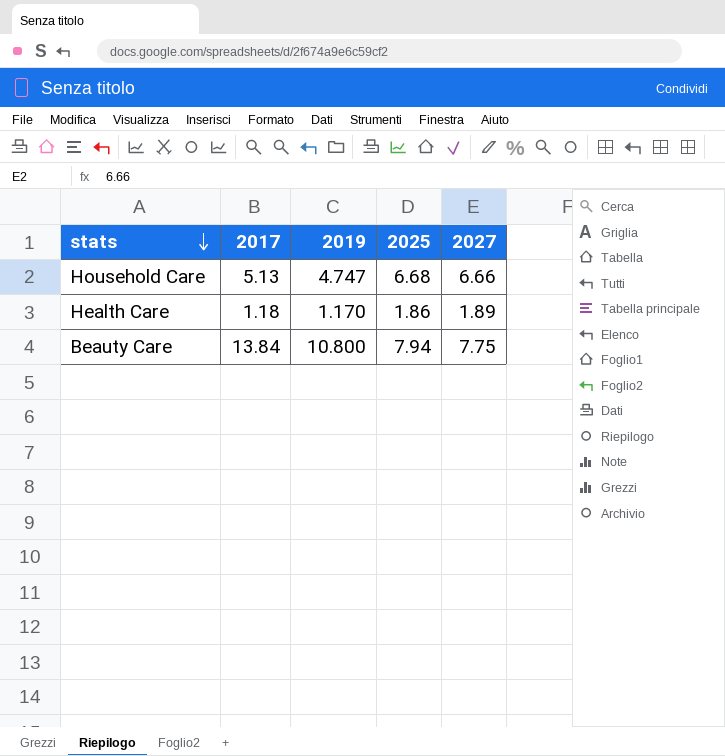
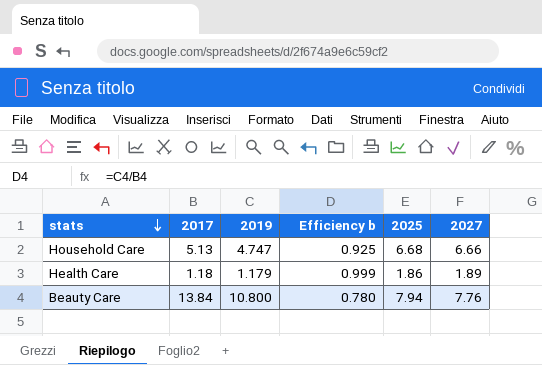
column Efficiency b | formula: none -> [2019] / [2017]
Health Care | 2019: 1.170 -> 1.179
Beauty Care | 2027: 7.75 -> 7.76

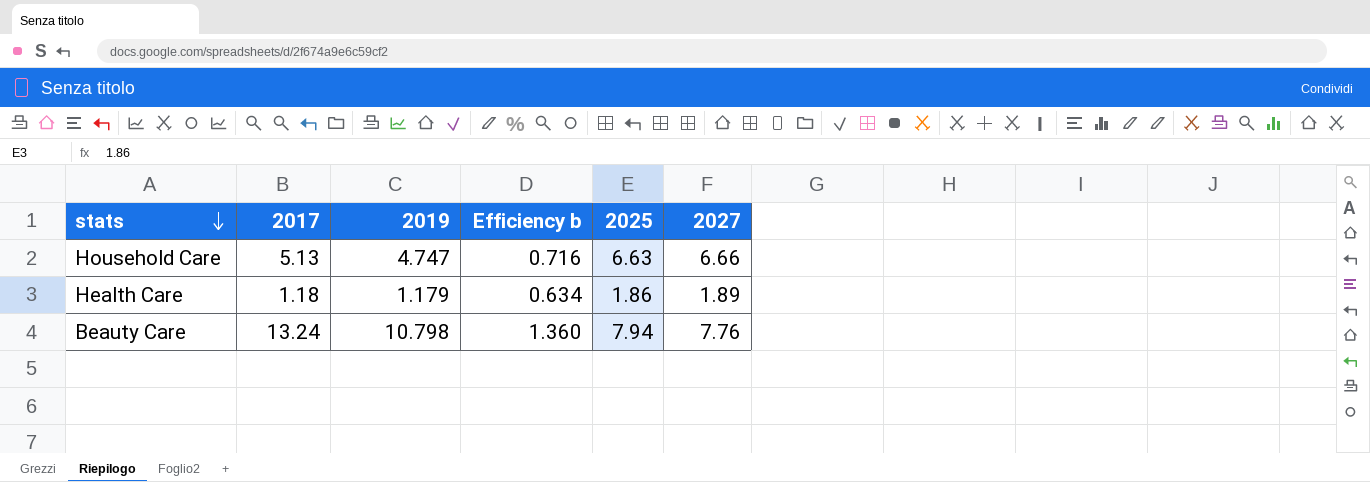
column Efficiency b | formula: [2019] / [2017] -> [2019] / [2025]
Household Care | 2025: 6.68 -> 6.63
Beauty Care | 2017: 13.84 -> 13.24
Beauty Care | 2019: 10.800 -> 10.798

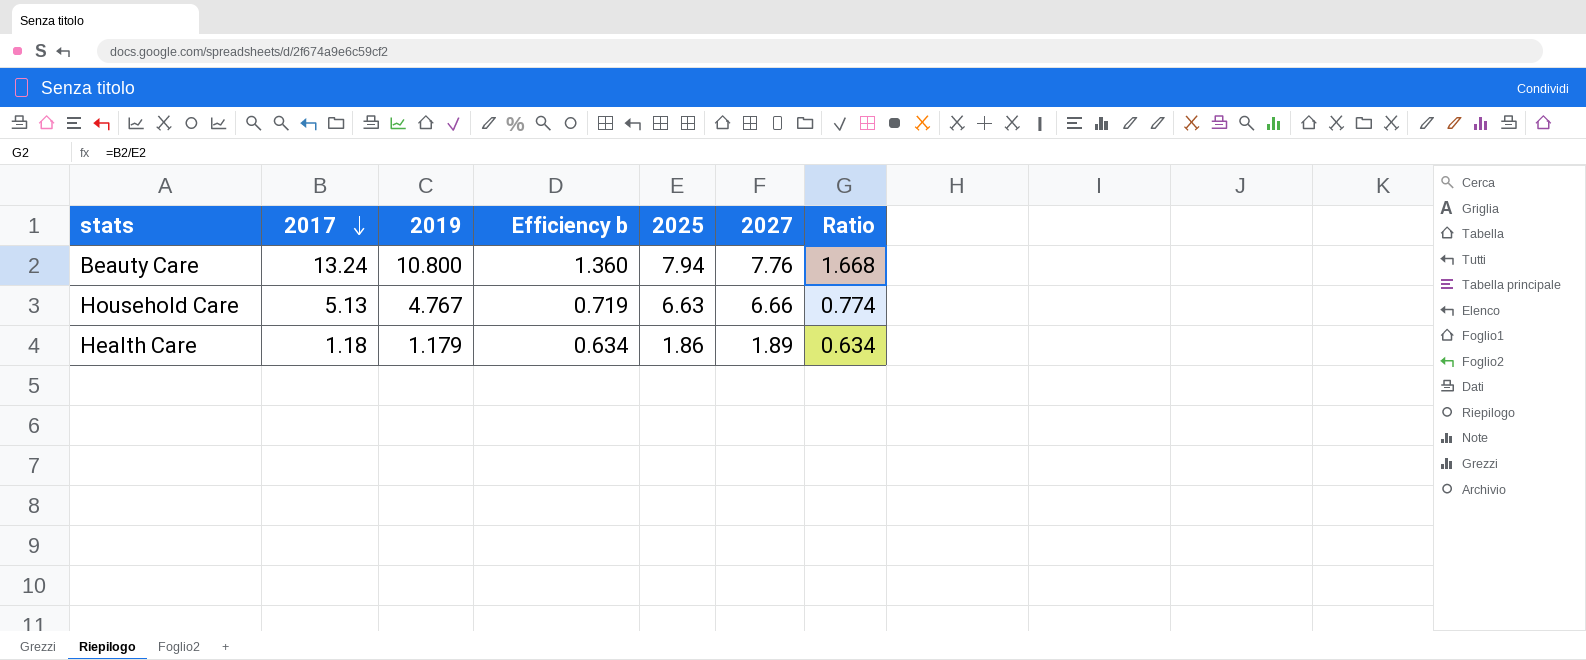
row order: stats descending -> 2017 descending
column Ratio | formula: none -> [2017] / [2025]
Beauty Care | 2019: 10.798 -> 10.800
Household Care | 2019: 4.747 -> 4.767
Household Care | Efficiency b: 0.716 -> 0.719

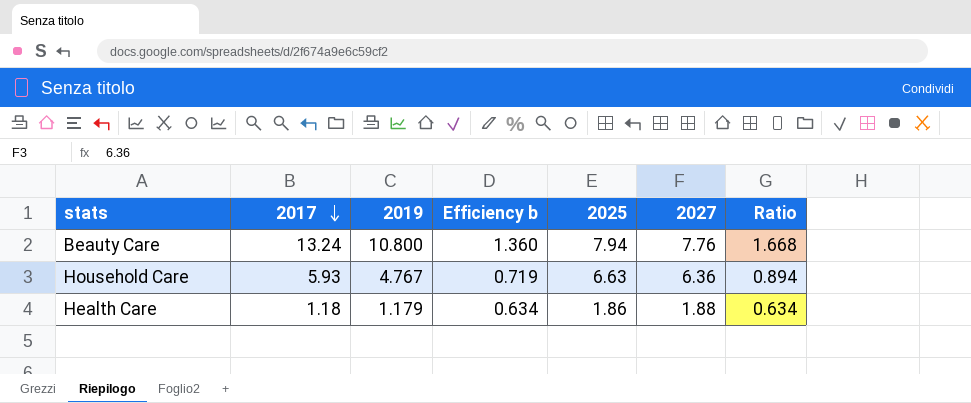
Household Care | 2017: 5.13 -> 5.93
Household Care | 2027: 6.66 -> 6.36
Household Care | Ratio: 0.774 -> 0.894
Health Care | 2027: 1.89 -> 1.88

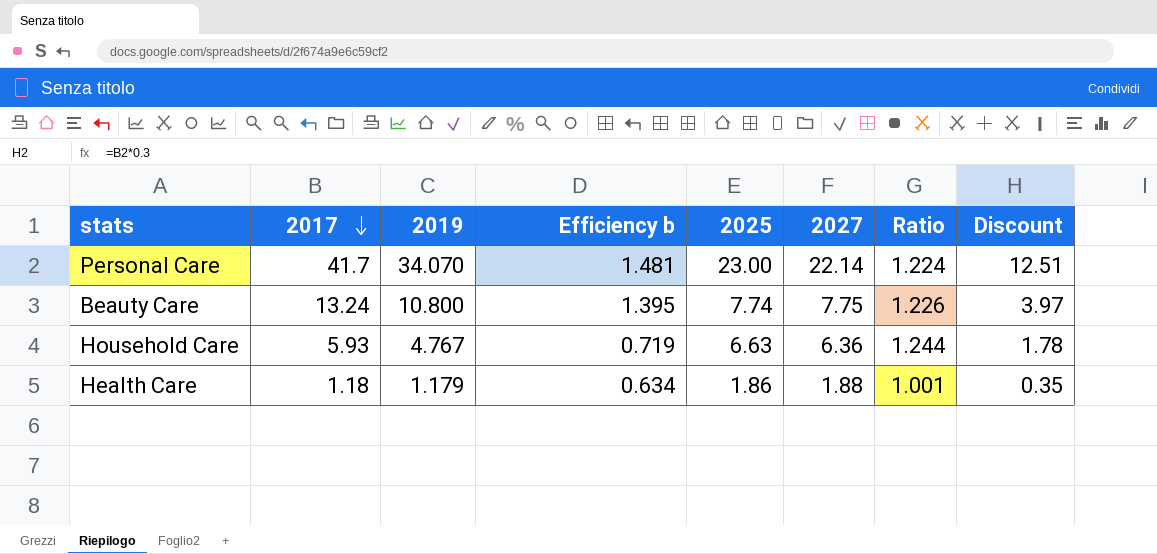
column Ratio | formula: [2017] / [2025] -> [2017] / [2019]
column Discount | formula: none -> [2017] * 0.3
row Personal Care: none -> 41.7 | 34.070 | 1.481 | 23.00 | 22.14 | 1.224 | 12.51
Beauty Care | Efficiency b: 1.360 -> 1.395
Beauty Care | 2025: 7.94 -> 7.74
Beauty Care | 2027: 7.76 -> 7.75

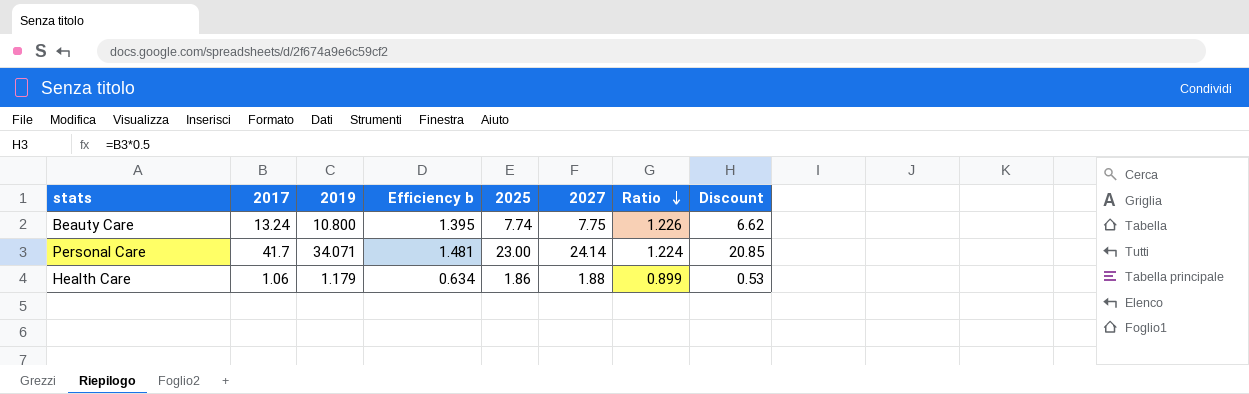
row order: 2017 descending -> Ratio descending
column Discount | formula: [2017] * 0.3 -> [2017] * 0.5
row Household Care: 5.93 | 4.767 | 0.719 | 6.63 | 6.36 | 1.244 | 1.78 -> none
Personal Care | 2019: 34.070 -> 34.071
Personal Care | 2027: 22.14 -> 24.14
Health Care | 2017: 1.18 -> 1.06
Health Care | Ratio: 1.001 -> 0.899

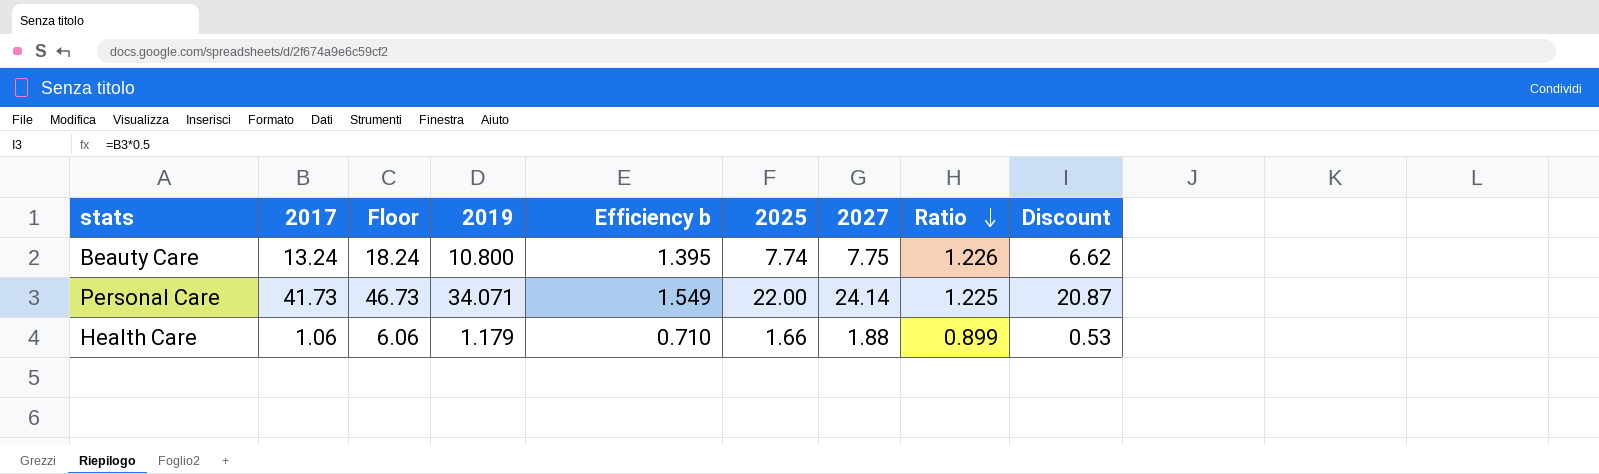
column Floor | formula: none -> [2017] + 5
Personal Care | 2017: 41.7 -> 41.73
Personal Care | Efficiency b: 1.481 -> 1.549
Personal Care | 2025: 23.00 -> 22.00
Personal Care | Ratio: 1.224 -> 1.225
Personal Care | Discount: 20.85 -> 20.87
Health Care | Efficiency b: 0.634 -> 0.710
Health Care | 2025: 1.86 -> 1.66

